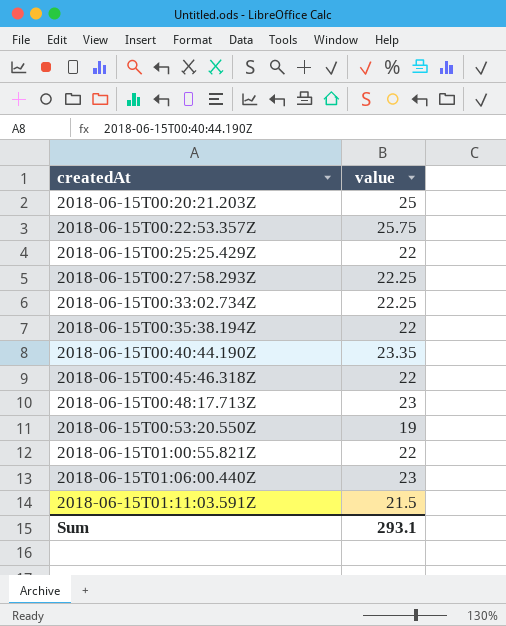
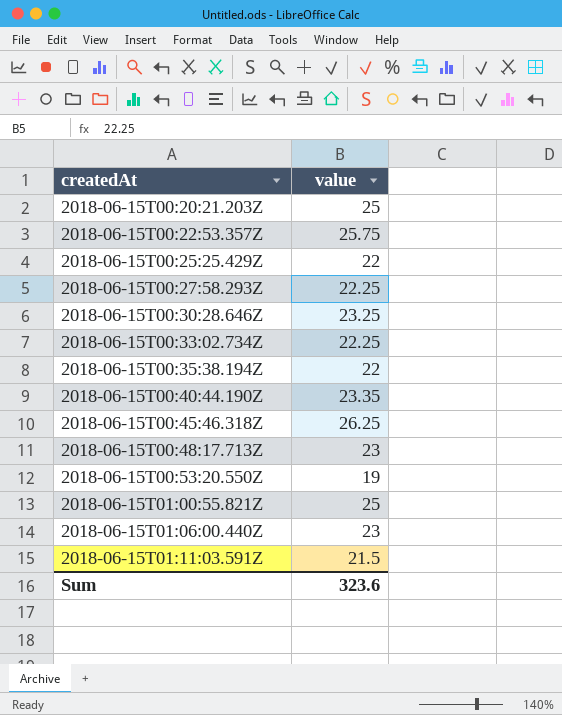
row 2018-06-15T00:30:28.646Z: none -> 23.25
2018-06-15T00:45:46.318Z | value: 22 -> 26.25
2018-06-15T01:00:55.821Z | value: 22 -> 25
Sum | value: 293.1 -> 323.6

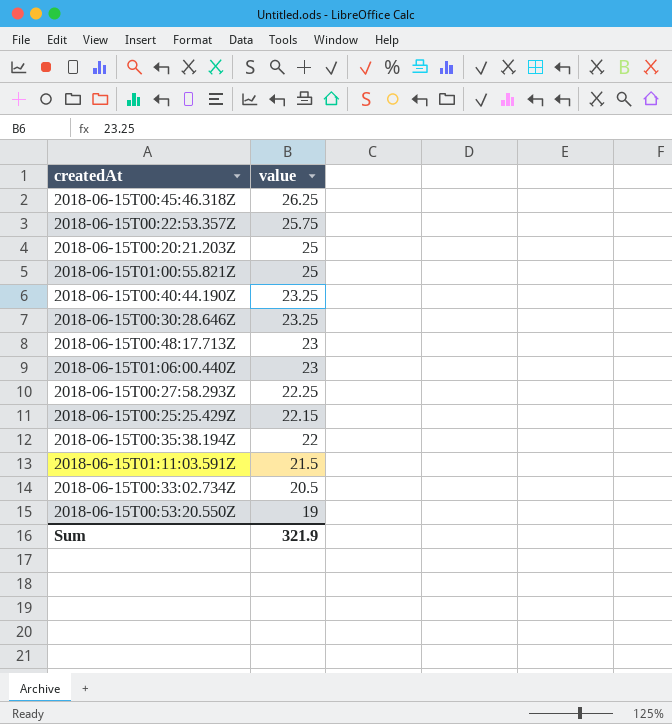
row order: createdAt ascending -> value descending
2018-06-15T00:40:44.190Z | value: 23.35 -> 23.25
2018-06-15T00:25:25.429Z | value: 22 -> 22.15
2018-06-15T00:33:02.734Z | value: 22.25 -> 20.5
Sum | value: 323.6 -> 321.9

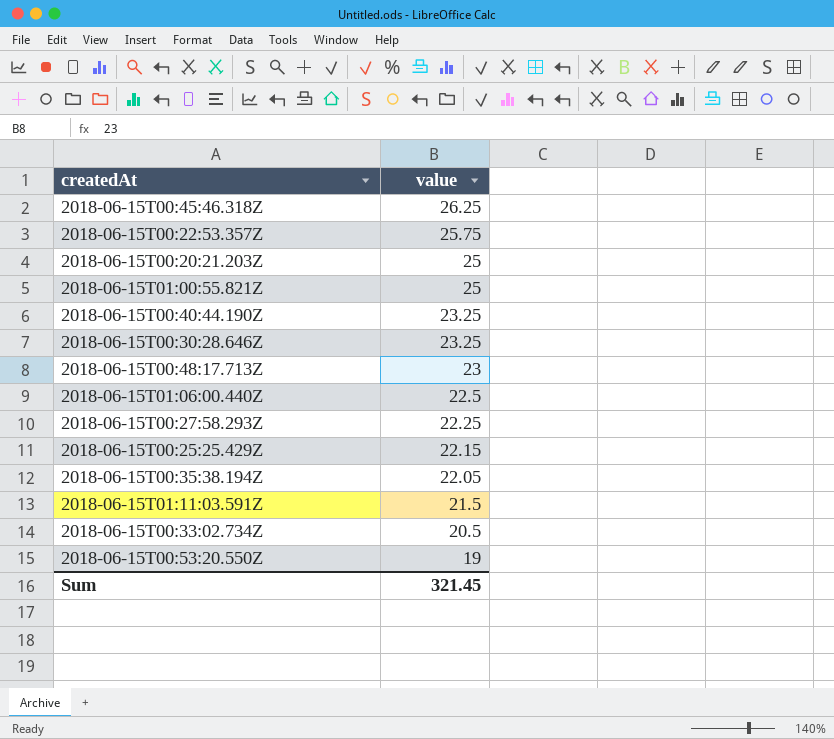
2018-06-15T01:06:00.440Z | value: 23 -> 22.5
2018-06-15T00:35:38.194Z | value: 22 -> 22.05
Sum | value: 321.9 -> 321.45

